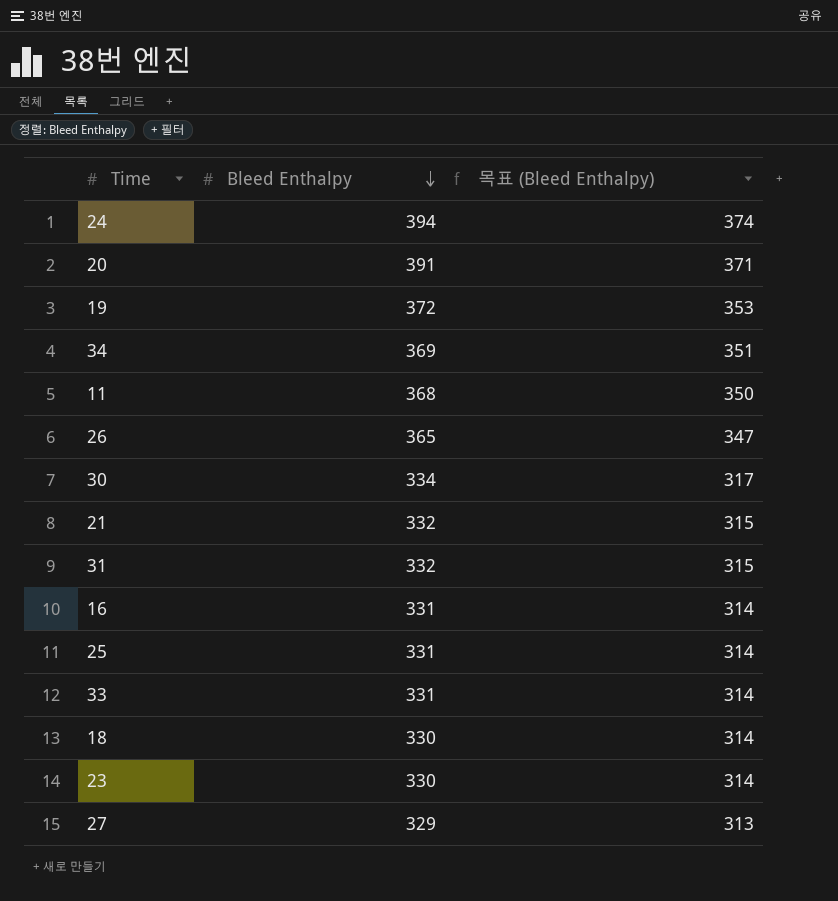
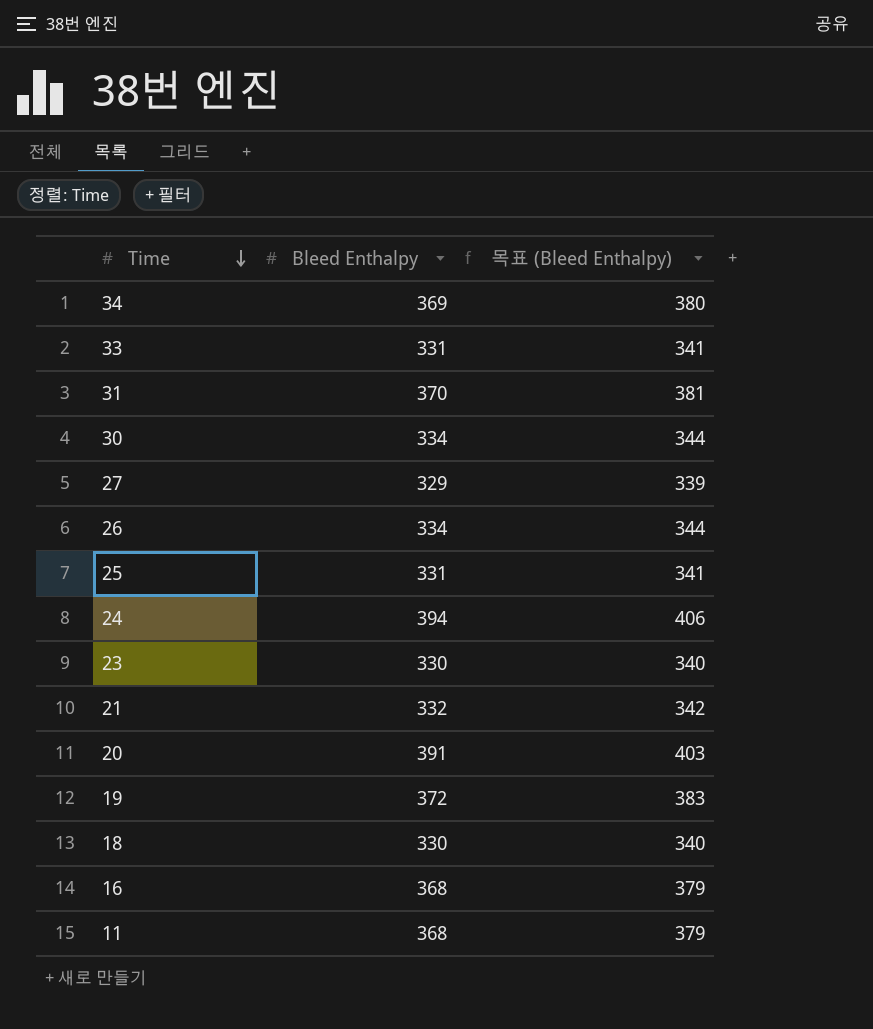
row order: Bleed Enthalpy descending -> Time descending
column 목표 (Bleed Enthalpy) | formula: [Bleed Enthalpy] * 0.95 -> [Bleed Enthalpy] * 1.03
31 | Bleed Enthalpy: 332 -> 370
26 | Bleed Enthalpy: 365 -> 334
16 | Bleed Enthalpy: 331 -> 368

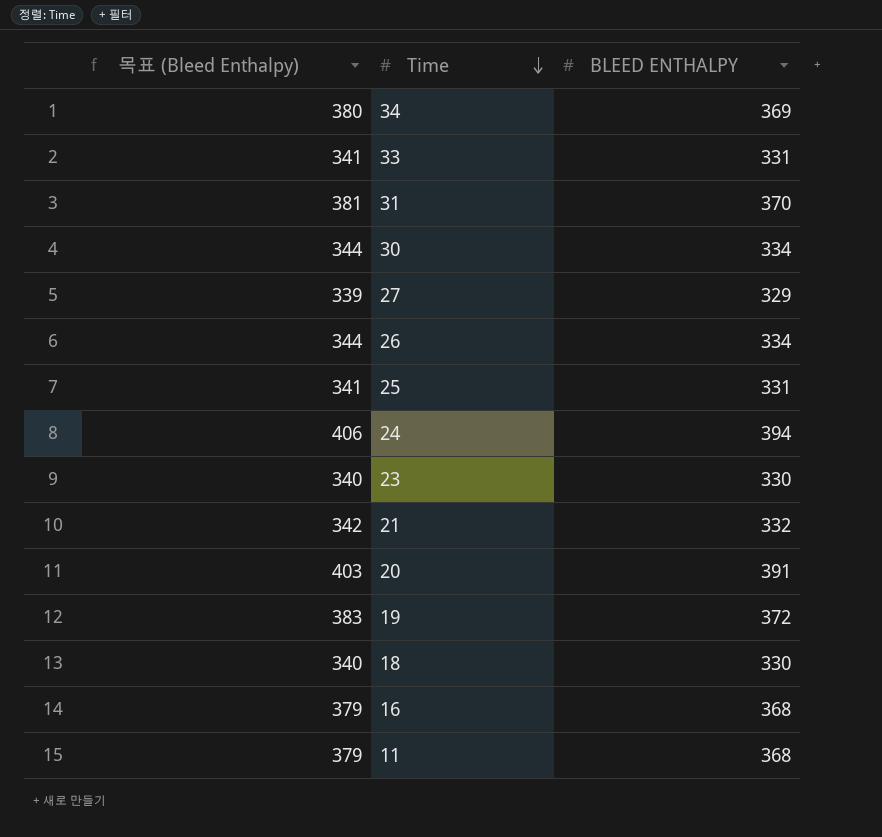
column 목표 (Bleed Enthalpy) | position: 3 -> 1
column name: Bleed Enthalpy -> BLEED ENTHALPY

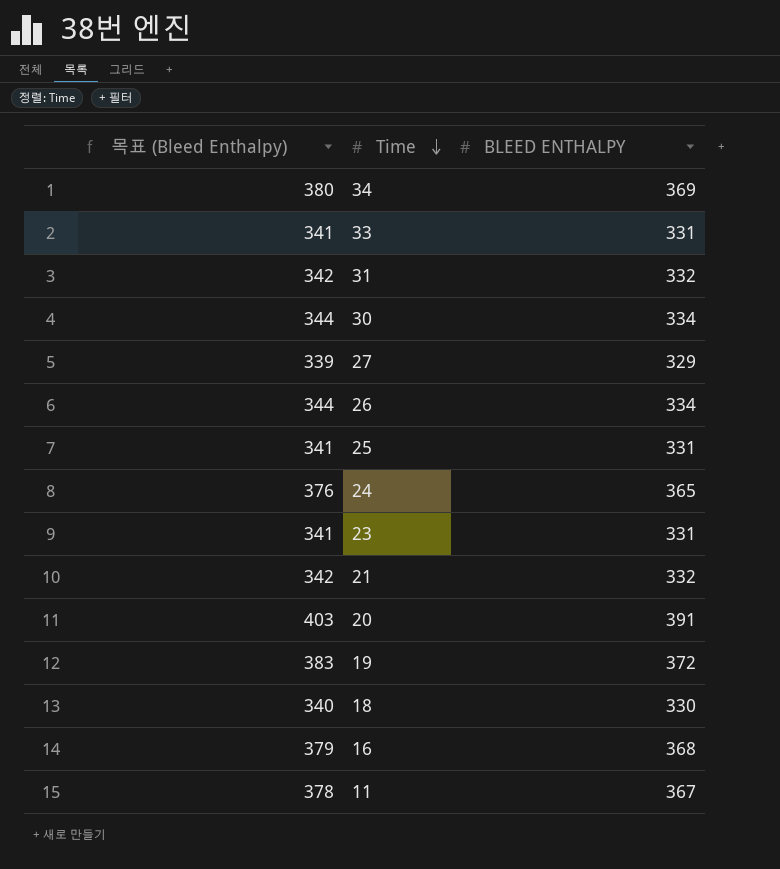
31 | 목표 (Bleed Enthalpy): 381 -> 342
31 | BLEED ENTHALPY: 370 -> 332
24 | 목표 (Bleed Enthalpy): 406 -> 376
24 | BLEED ENTHALPY: 394 -> 365
23 | 목표 (Bleed Enthalpy): 340 -> 341
23 | BLEED ENTHALPY: 330 -> 331
11 | 목표 (Bleed Enthalpy): 379 -> 378
11 | BLEED ENTHALPY: 368 -> 367

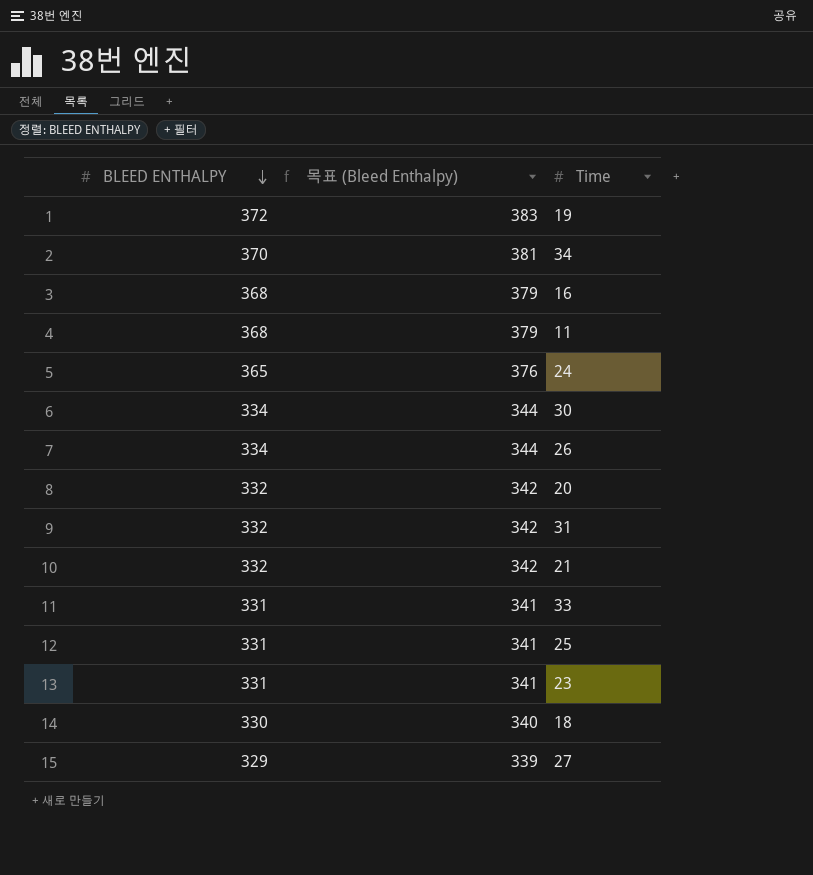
row order: Time descending -> BLEED ENTHALPY descending
column BLEED ENTHALPY | position: 3 -> 1
34 | BLEED ENTHALPY: 369 -> 370
34 | 목표 (Bleed Enthalpy): 380 -> 381
11 | BLEED ENTHALPY: 367 -> 368
11 | 목표 (Bleed Enthalpy): 378 -> 379
20 | BLEED ENTHALPY: 391 -> 332
20 | 목표 (Bleed Enthalpy): 403 -> 342

